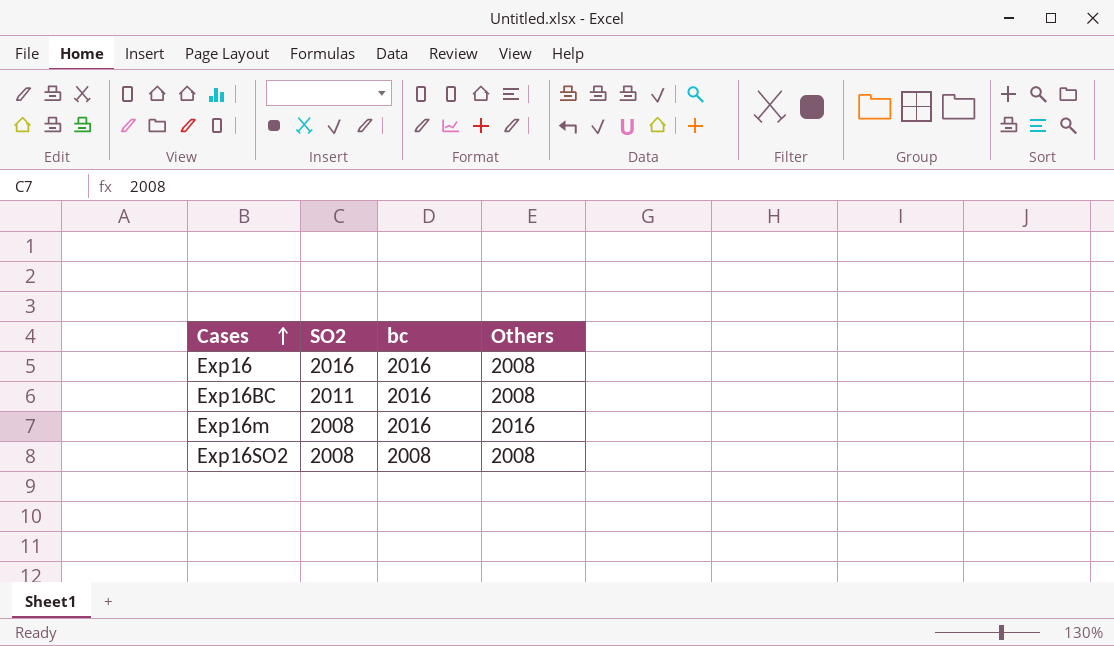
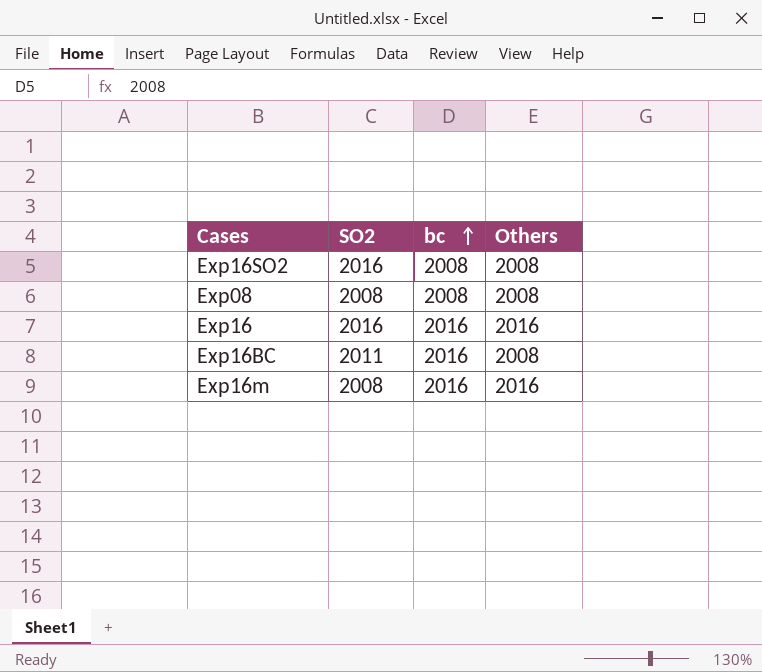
row order: Cases ascending -> bc ascending
Exp16SO2 | SO2: 2008 -> 2016
row Exp08: none -> 2008 | 2008 | 2008
Exp16 | Others: 2008 -> 2016

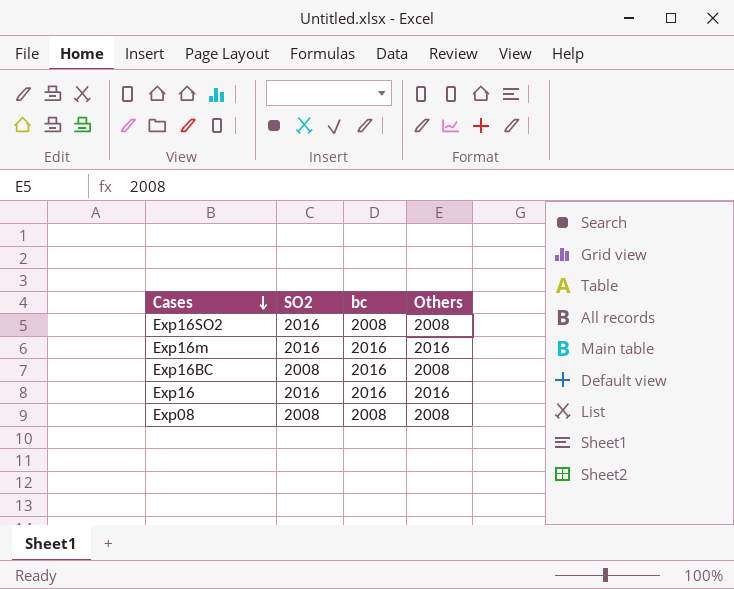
row order: bc ascending -> Cases descending
Exp16m | SO2: 2008 -> 2016
Exp16BC | SO2: 2011 -> 2008

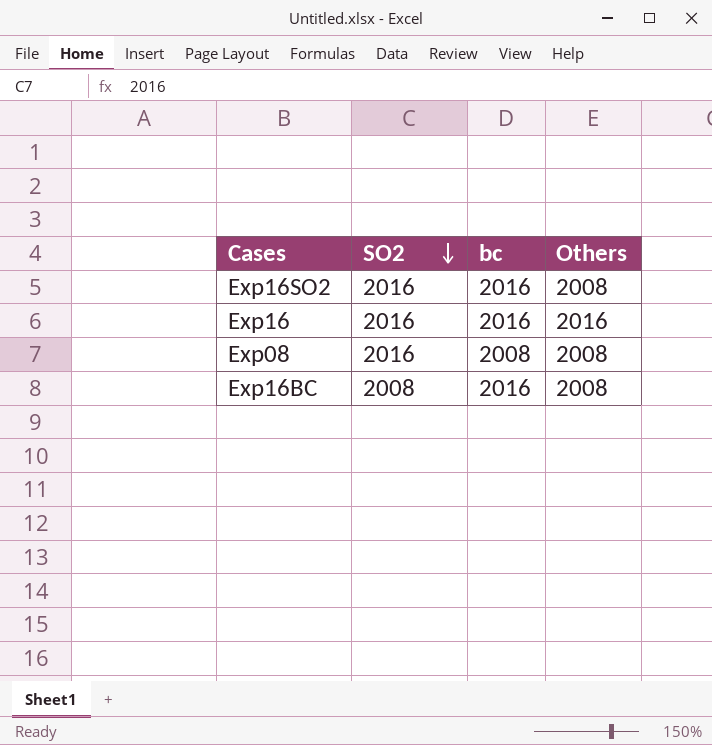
row order: Cases descending -> SO2 descending
row Exp16m: 2016 | 2016 | 2016 -> none
Exp16SO2 | bc: 2008 -> 2016
Exp08 | SO2: 2008 -> 2016

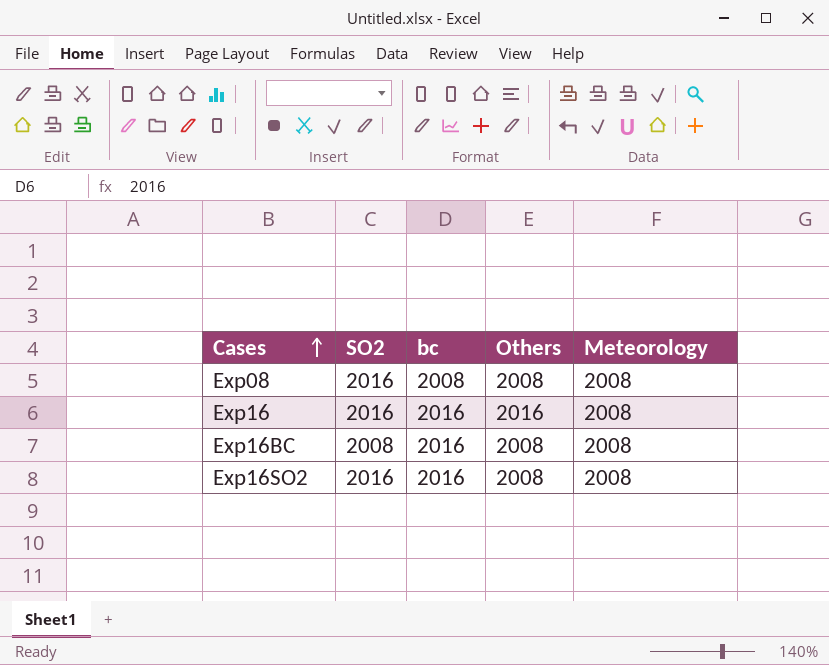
row order: SO2 descending -> Cases ascending
column Meteorology | position: none -> 5

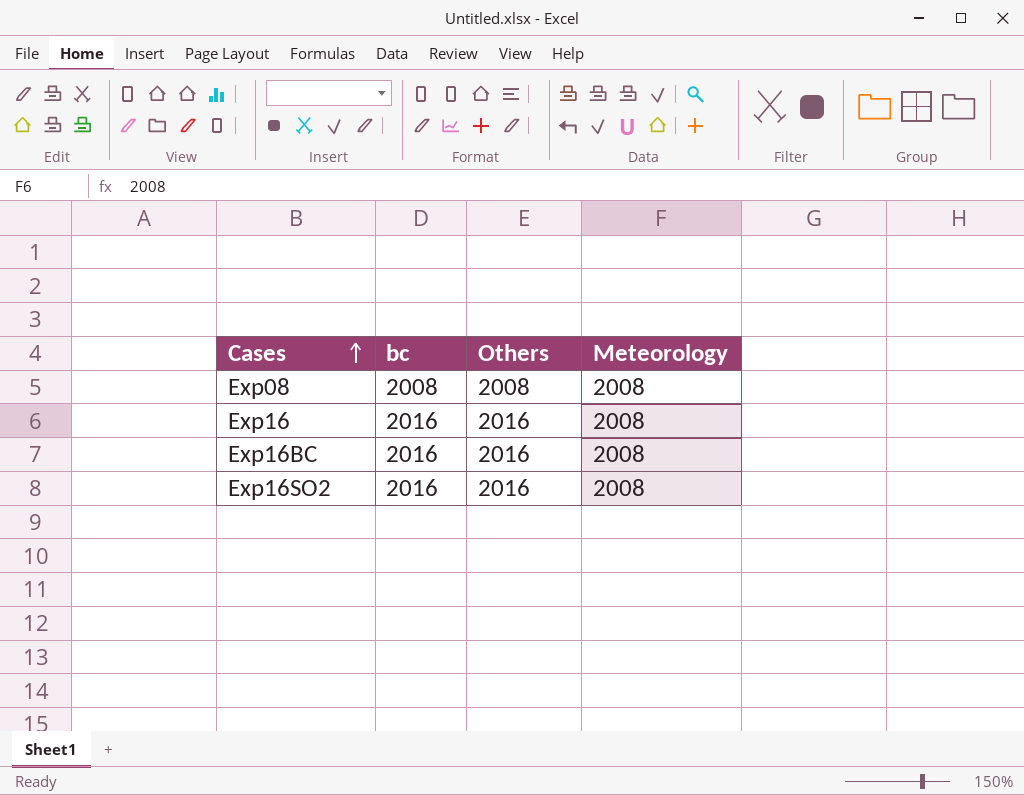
column SO2 | position: 2 -> none
Exp16BC | Others: 2008 -> 2016
Exp16SO2 | Others: 2008 -> 2016

